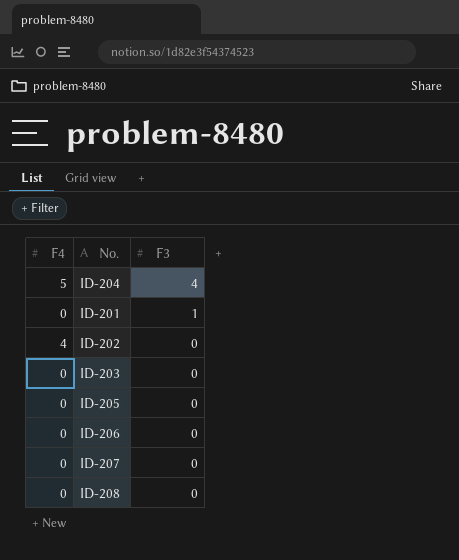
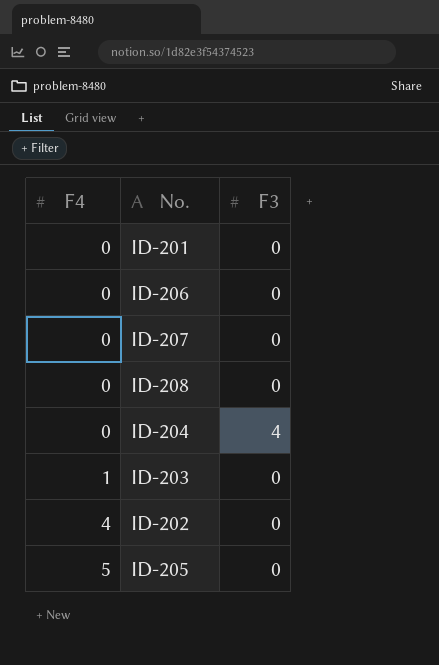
row order: F3 descending -> F4 ascending
ID-201 | F3: 1 -> 0
ID-204 | F4: 5 -> 0
ID-203 | F4: 0 -> 1
ID-205 | F4: 0 -> 5

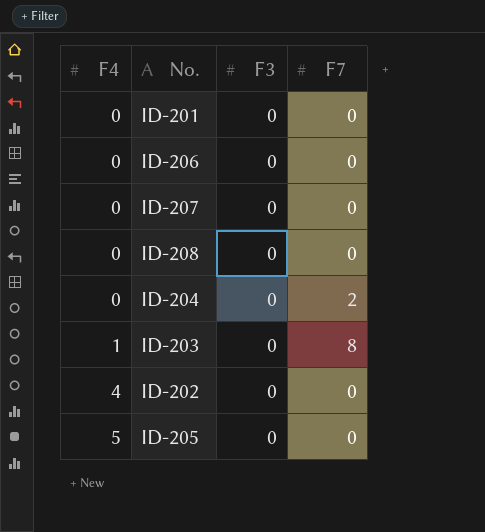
column F7 | position: none -> 4
ID-204 | F3: 4 -> 0

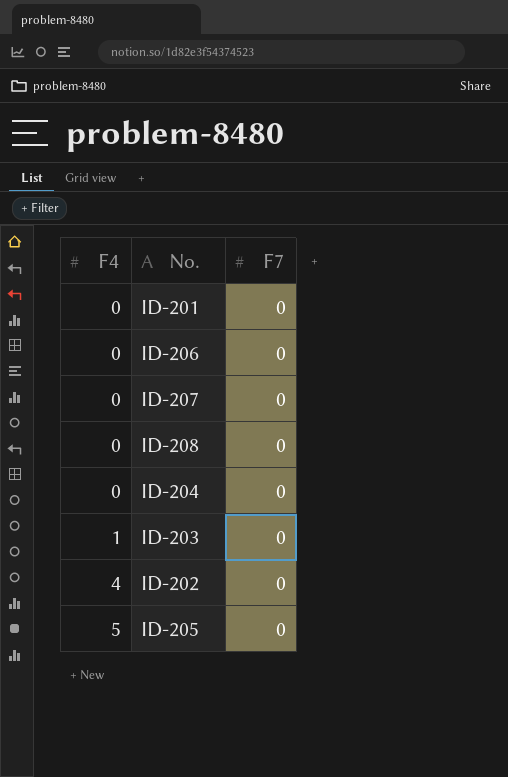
column F3 | position: 3 -> none
ID-204 | F7: 2 -> 0
ID-203 | F7: 8 -> 0

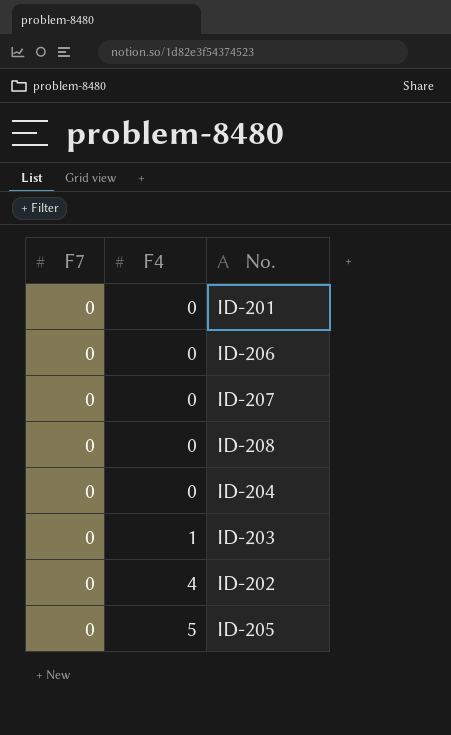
column F7 | position: 3 -> 1

